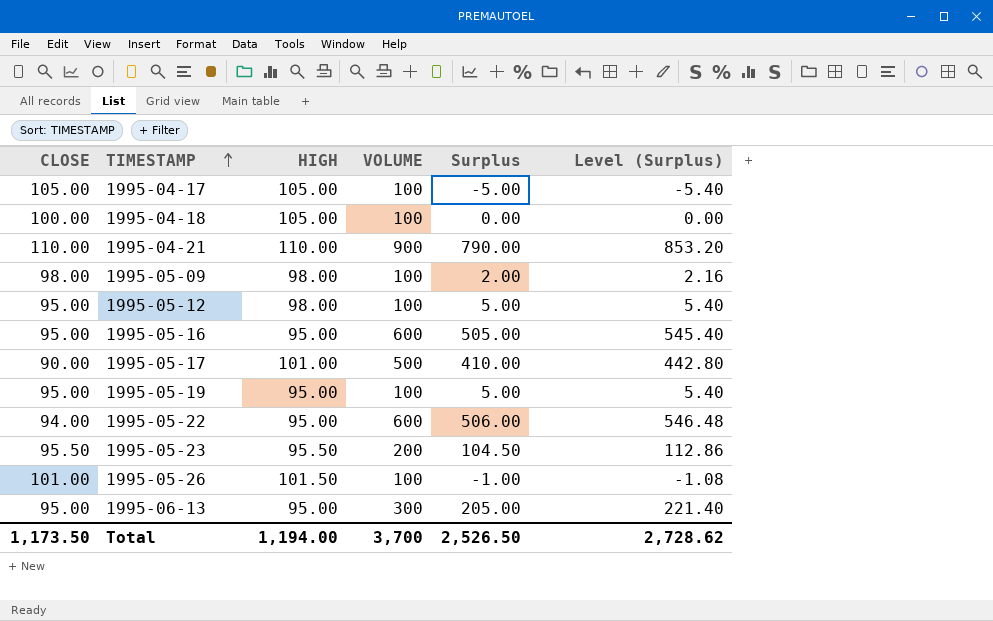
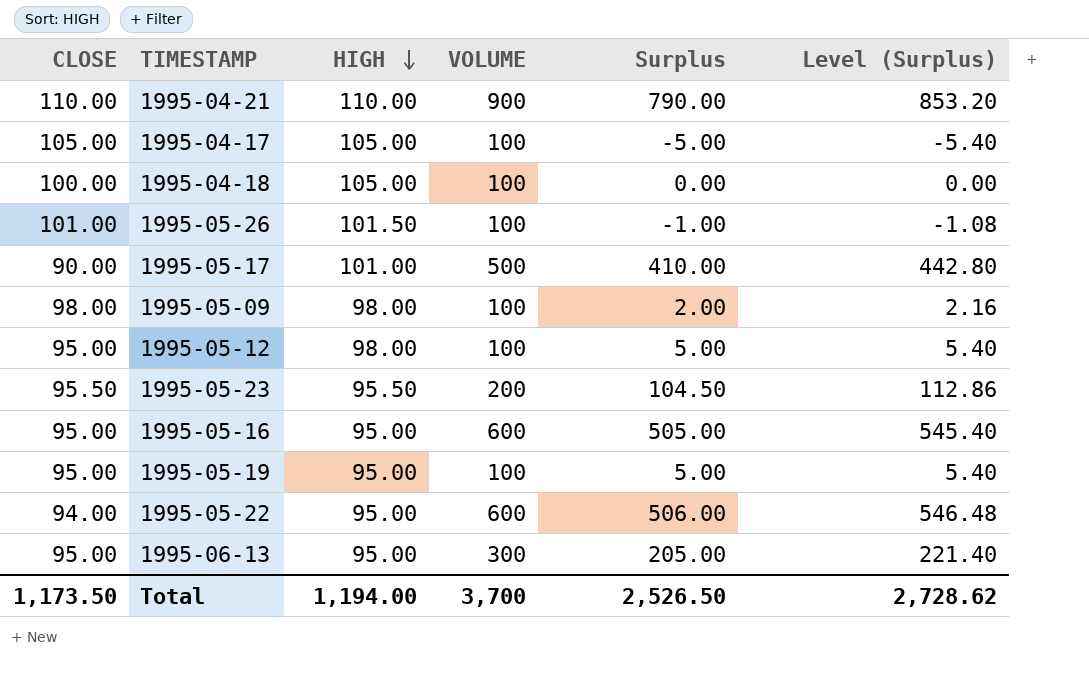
row order: TIMESTAMP ascending -> HIGH descending

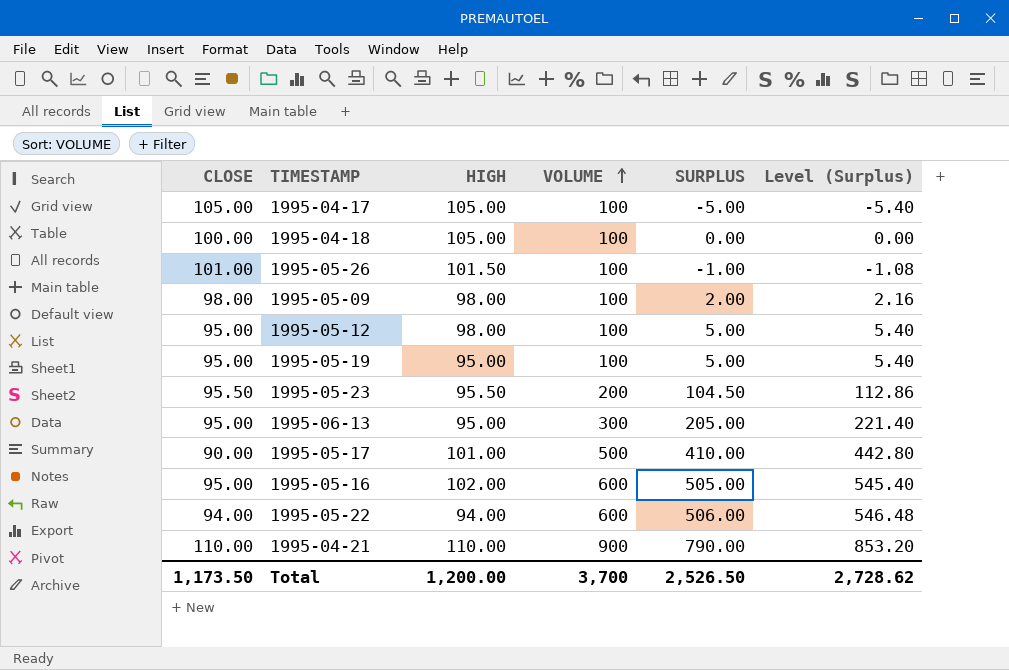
row order: HIGH descending -> VOLUME ascending
column name: Surplus -> SURPLUS
1995-05-16 | HIGH: 95.00 -> 102.00
1995-05-22 | HIGH: 95.00 -> 94.00
Total | HIGH: 1,194.00 -> 1,200.00

